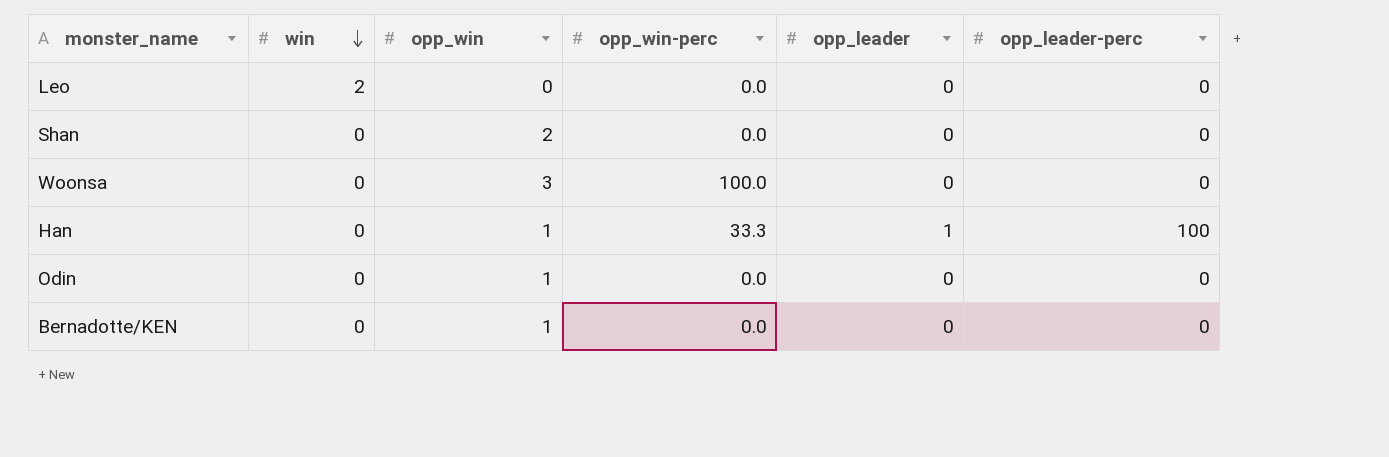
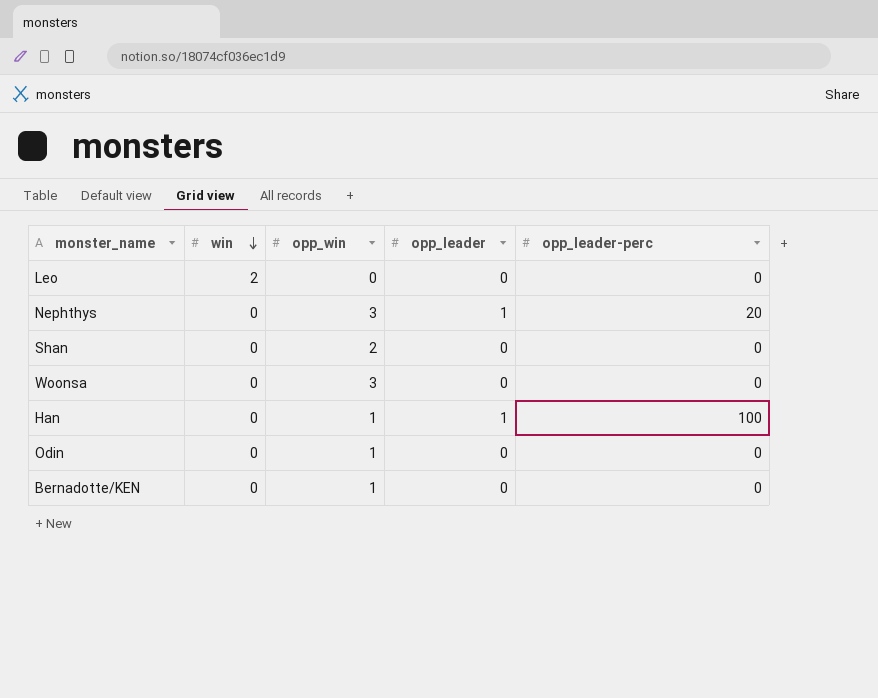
column opp_win-perc | position: 4 -> none
row Nephthys: none -> 0 | 3 | 1 | 20

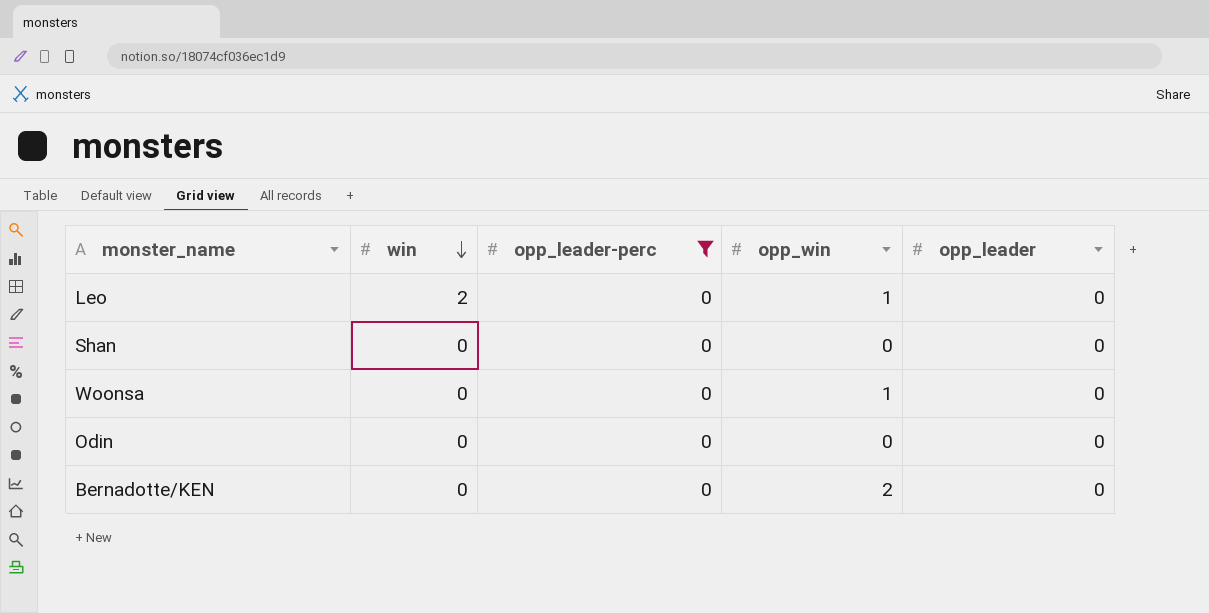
filter: none -> opp_leader-perc = 0
column opp_leader-perc | position: 5 -> 3
Leo | opp_win: 0 -> 1
Shan | opp_win: 2 -> 0
Woonsa | opp_win: 3 -> 1
Odin | opp_win: 1 -> 0
Bernadotte/KEN | opp_win: 1 -> 2

